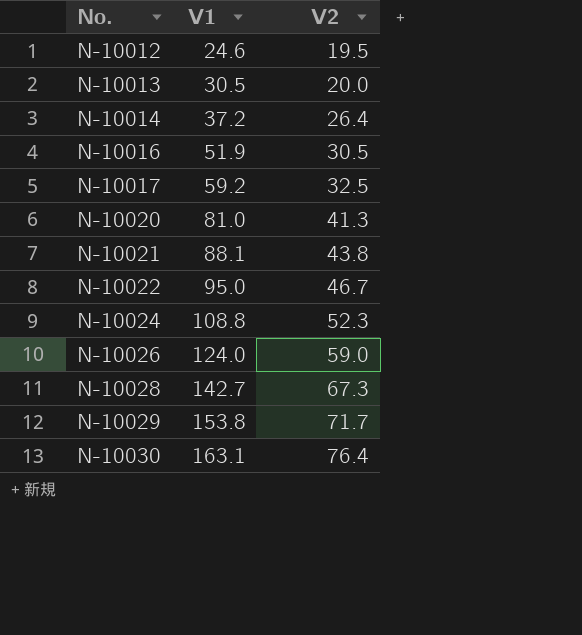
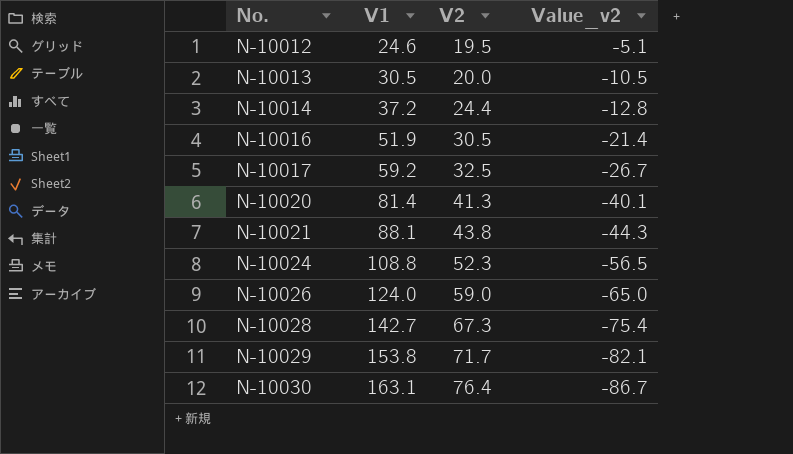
column Value_v2 | formula: none -> [V2] - [V1]
row N-10022: 95.0 | 46.7 -> none
N-10014 | V2: 26.4 -> 24.4
N-10020 | V1: 81.0 -> 81.4

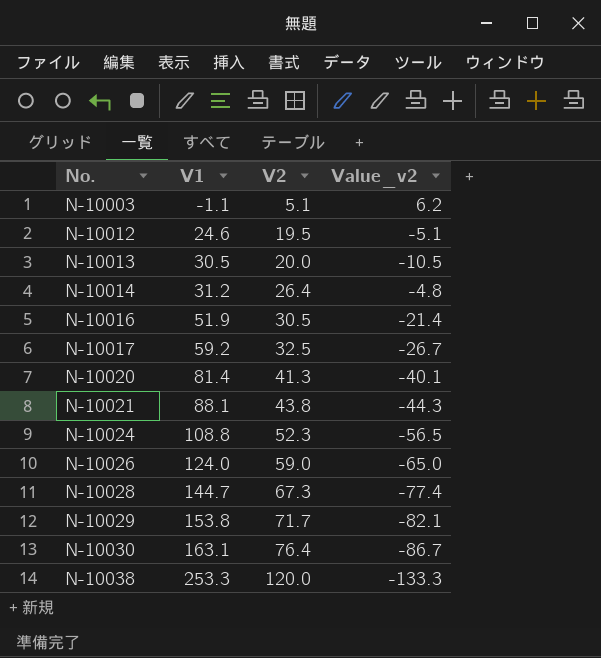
row N-10003: none -> -1.1 | 5.1 | 6.2
N-10014 | V1: 37.2 -> 31.2
N-10014 | V2: 24.4 -> 26.4
N-10014 | Value_v2: -12.8 -> -4.8
N-10028 | V1: 142.7 -> 144.7
N-10028 | Value_v2: -75.4 -> -77.4
row N-10038: none -> 253.3 | 120.0 | -133.3

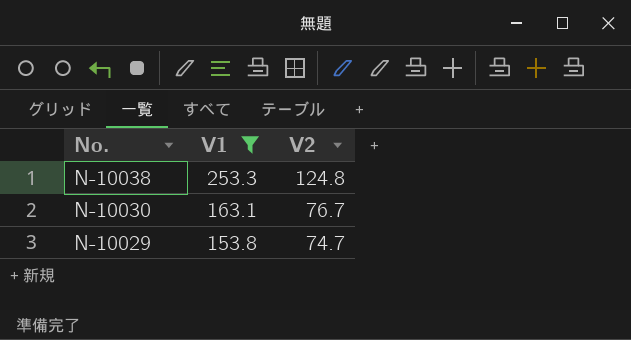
filter: none -> V1 >= 153.8
row order: No. ascending -> No. descending
column Value_v2 | formula: [V2] - [V1] -> none
N-10038 | V2: 120.0 -> 124.8
N-10030 | V2: 76.4 -> 76.7
N-10029 | V2: 71.7 -> 74.7

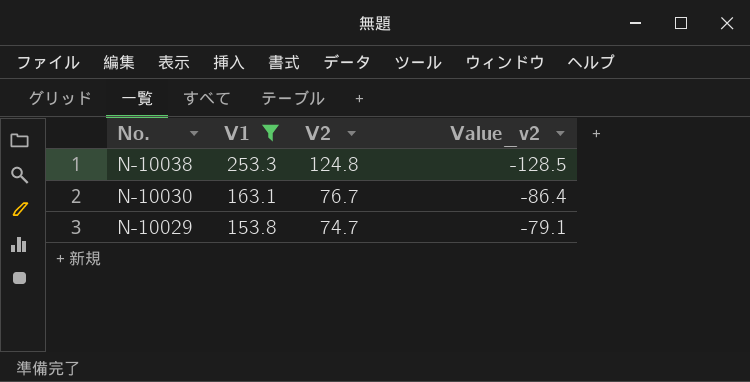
column Value_v2 | formula: none -> [V2] - [V1]

